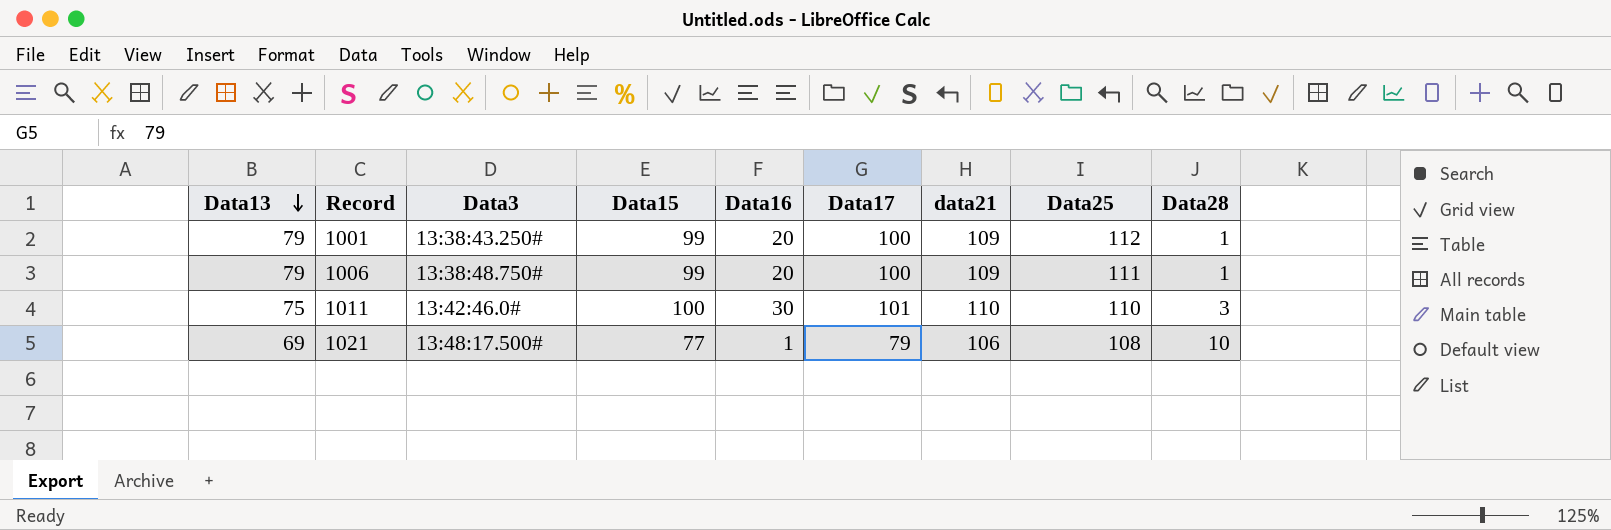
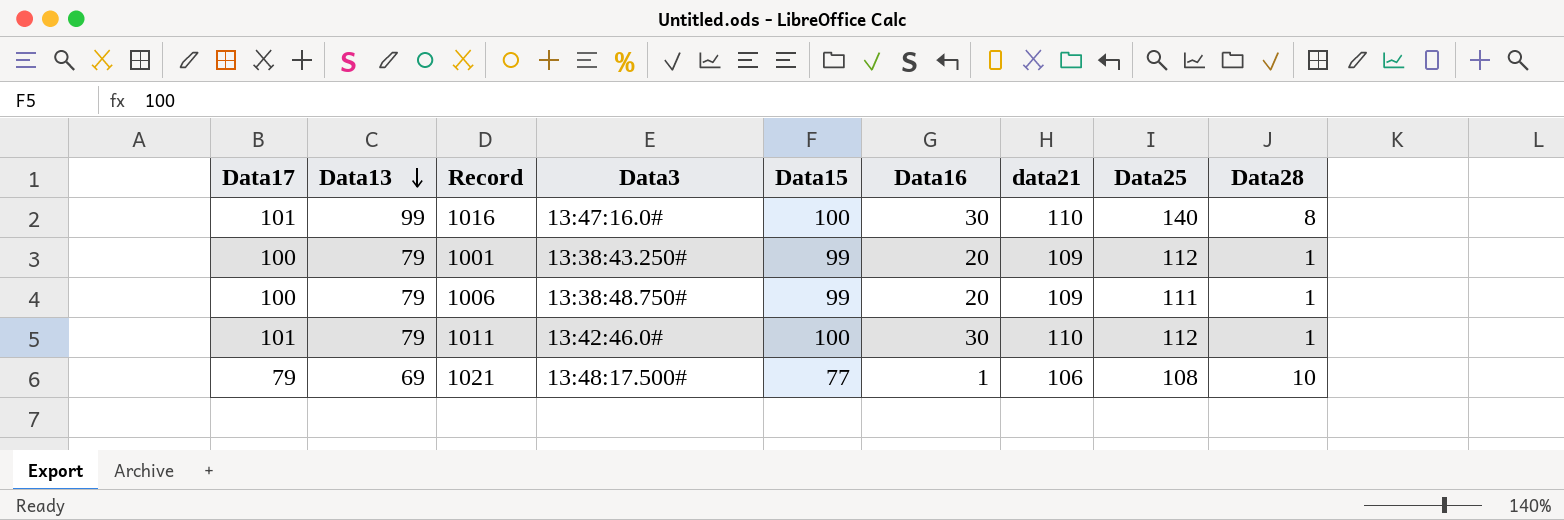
column Data17 | position: 6 -> 1
row 1016: none -> 101 | 99 | 13:47:16.0# | 100 | 30 | 110 | 140 | 8
1011 | Data13: 75 -> 79
1011 | Data25: 110 -> 112
1011 | Data28: 3 -> 1

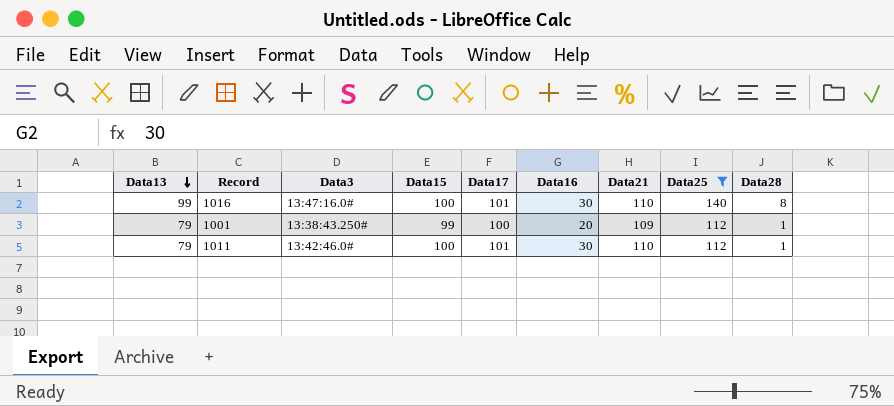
filter: none -> Data25 >= 112
column Data17 | position: 1 -> 5
column name: data21 -> Data21

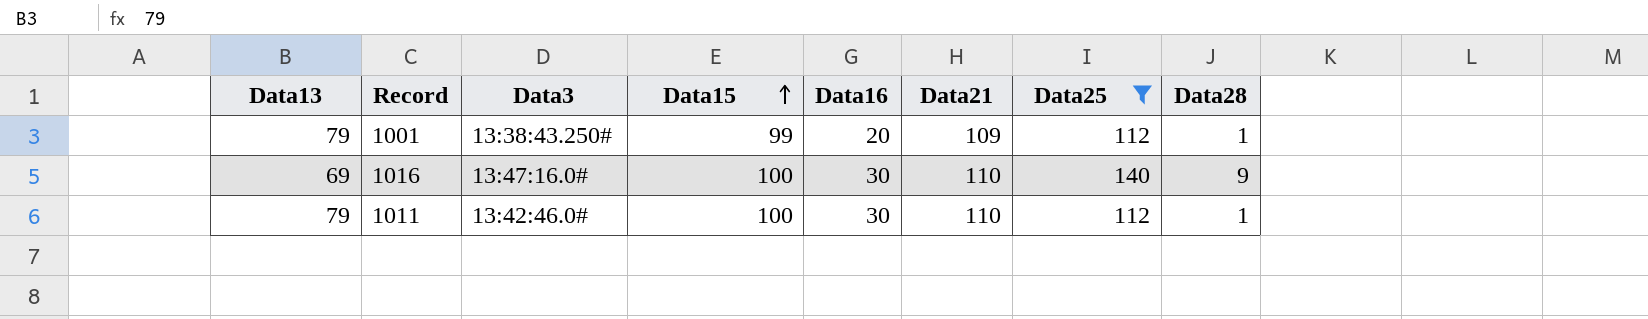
row order: Data13 descending -> Data15 ascending
column Data17 | position: 5 -> none
1016 | Data13: 99 -> 69
1016 | Data28: 8 -> 9

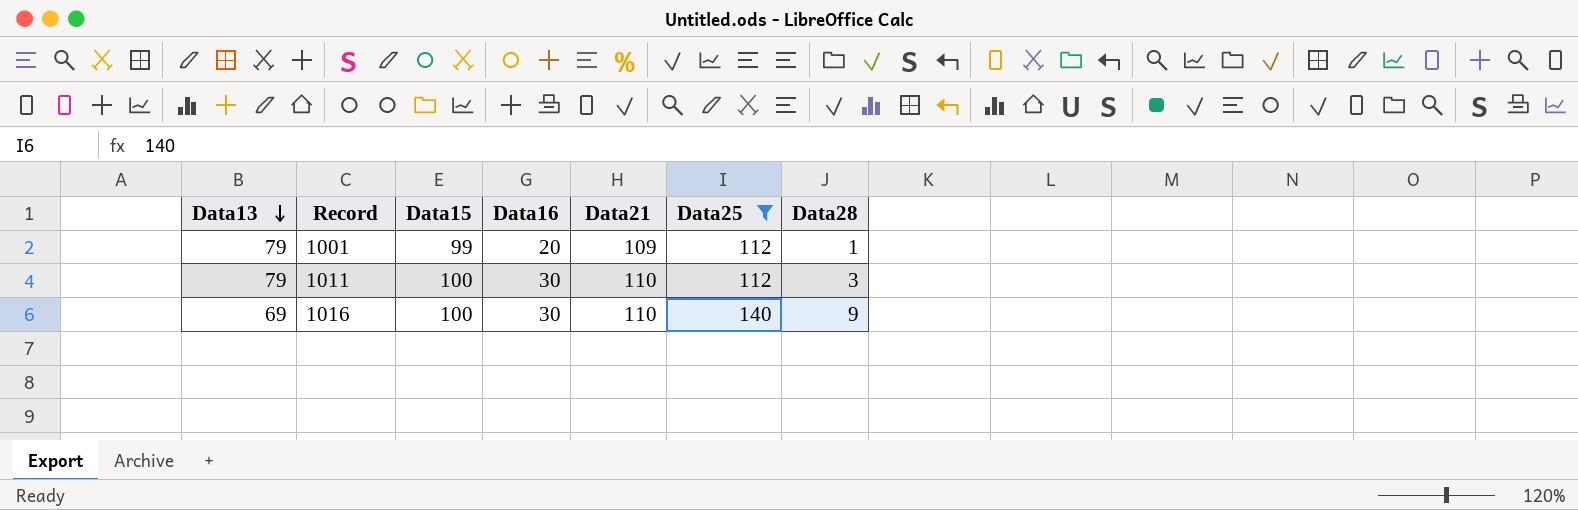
row order: Data15 ascending -> Data13 descending
column Data3 | position: 3 -> none
1011 | Data28: 1 -> 3

